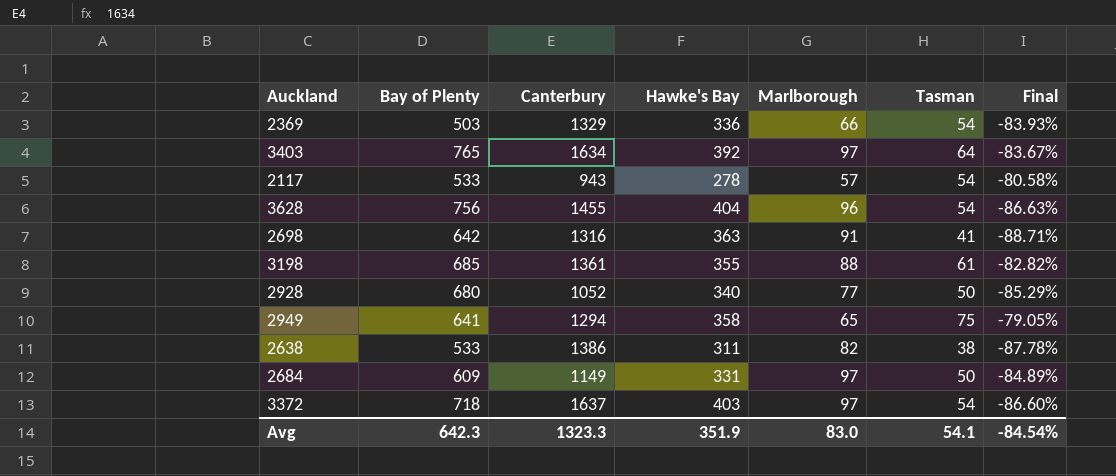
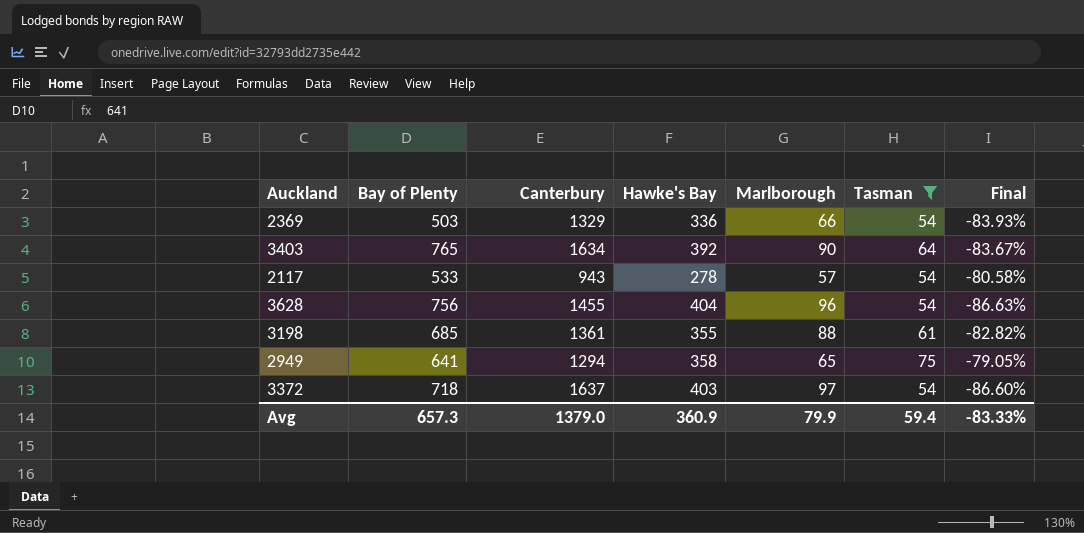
filter: none -> Tasman >= 54
3403 | Marlborough: 97 -> 90
Avg | Bay of Plenty: 642.3 -> 657.3
Avg | Canterbury: 1323.3 -> 1379.0
Avg | Hawke's Bay: 351.9 -> 360.9
Avg | Marlborough: 83.0 -> 79.9
Avg | Tasman: 54.1 -> 59.4
Avg | Final: -84.54% -> -83.33%

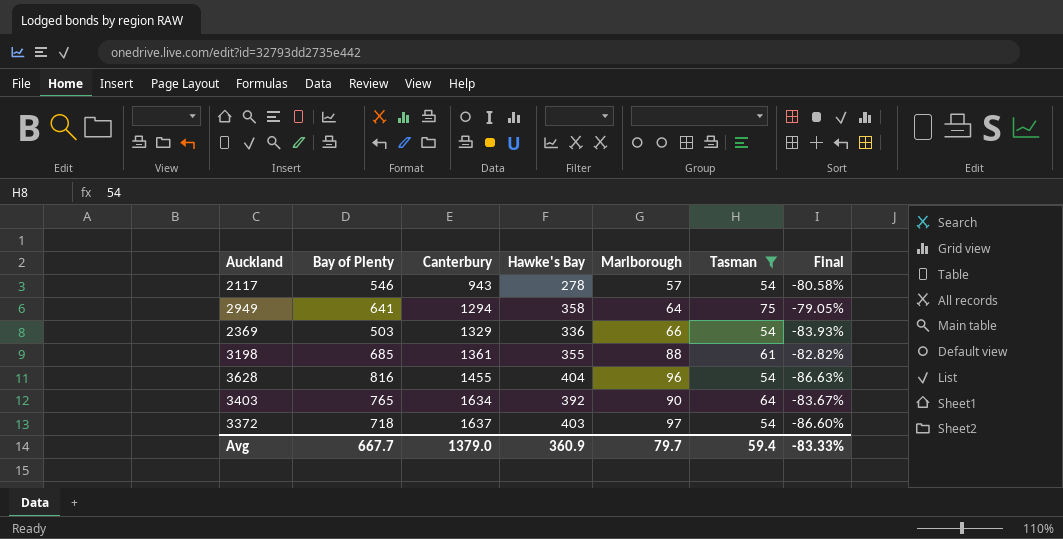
row order: none -> Canterbury ascending
2117 | Bay of Plenty: 533 -> 546
2949 | Marlborough: 65 -> 64
3628 | Bay of Plenty: 756 -> 816
Avg | Bay of Plenty: 657.3 -> 667.7
Avg | Marlborough: 79.9 -> 79.7

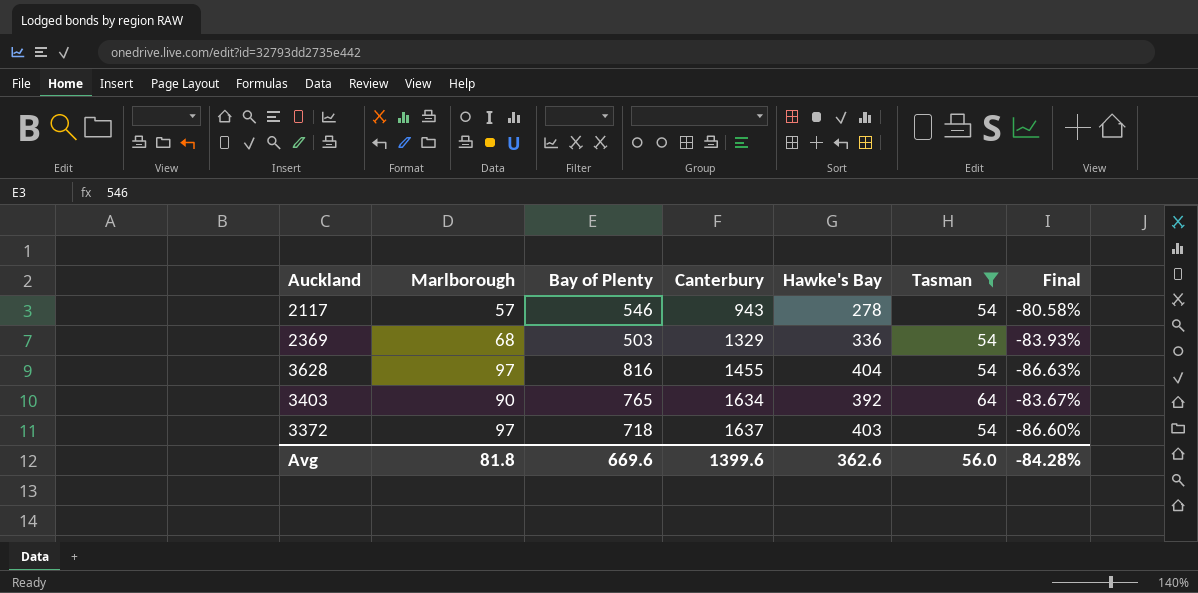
column Marlborough | position: 5 -> 2
row 2949: 641 | 1294 | 358 | 64 | 75 | -79.05% -> none
row 3198: 685 | 1361 | 355 | 88 | 61 | -82.82% -> none
2369 | Marlborough: 66 -> 68
3628 | Marlborough: 96 -> 97
Avg | Marlborough: 79.7 -> 81.8
Avg | Bay of Plenty: 667.7 -> 669.6
Avg | Canterbury: 1379.0 -> 1399.6
Avg | Hawke's Bay: 360.9 -> 362.6
Avg | Tasman: 59.4 -> 56.0
Avg | Final: -83.33% -> -84.28%

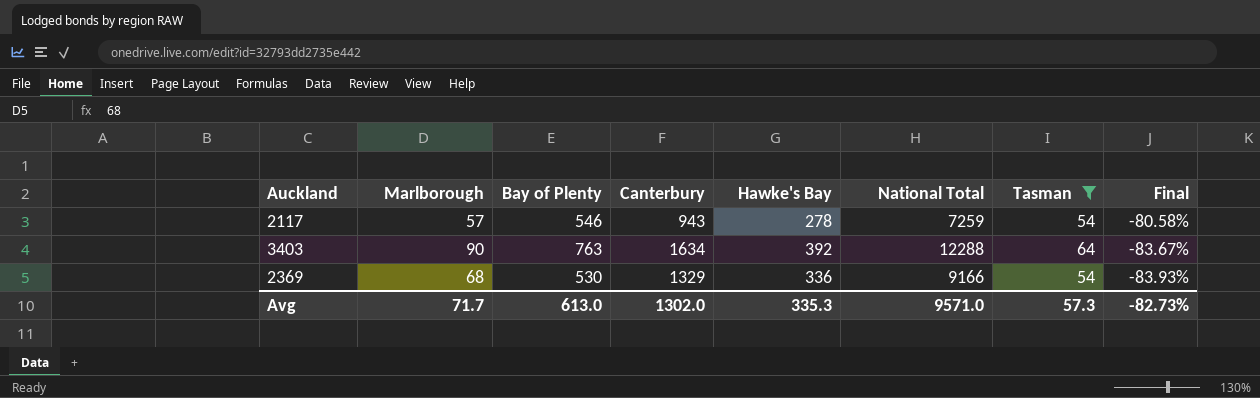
row order: Canterbury ascending -> Final descending
column National Total | position: none -> 6
row 3628: 97 | 816 | 1455 | 404 | 54 | -86.63% -> none
row 3372: 97 | 718 | 1637 | 403 | 54 | -86.60% -> none
3403 | Bay of Plenty: 765 -> 763
2369 | Bay of Plenty: 503 -> 530
Avg | Marlborough: 81.8 -> 71.7
Avg | Bay of Plenty: 669.6 -> 613.0
Avg | Canterbury: 1399.6 -> 1302.0
Avg | Hawke's Bay: 362.6 -> 335.3
Avg | Tasman: 56.0 -> 57.3
Avg | Final: -84.28% -> -82.73%

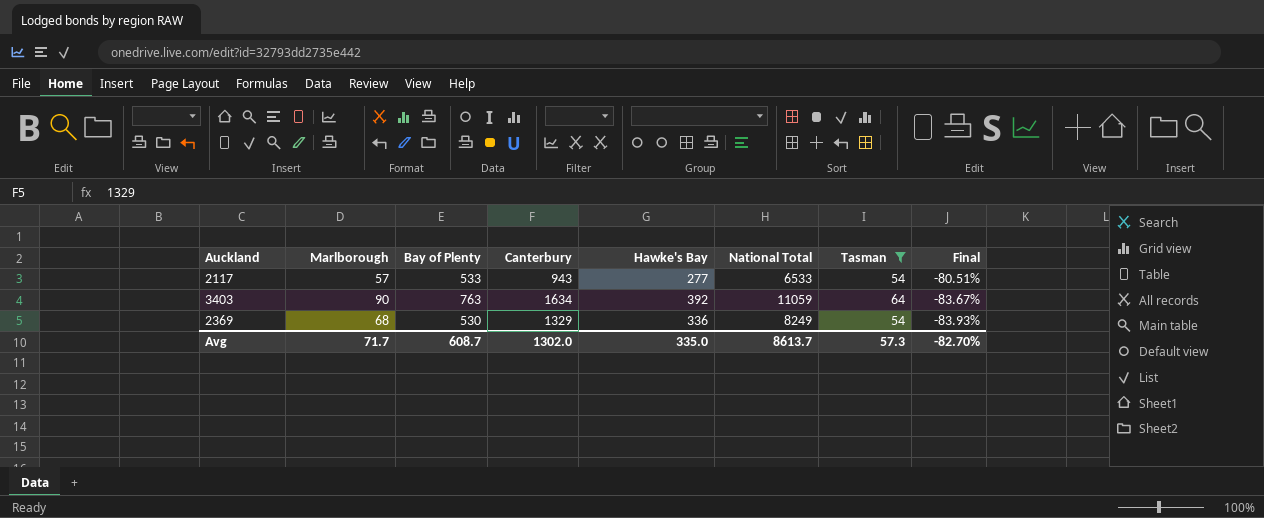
2117 | Bay of Plenty: 546 -> 533
2117 | Hawke's Bay: 278 -> 277
2117 | National Total: 7259 -> 6533
2117 | Final: -80.58% -> -80.51%
3403 | National Total: 12288 -> 11059
2369 | National Total: 9166 -> 8249
Avg | Bay of Plenty: 613.0 -> 608.7
Avg | Hawke's Bay: 335.3 -> 335.0
Avg | National Total: 9571.0 -> 8613.7
Avg | Final: -82.73% -> -82.70%

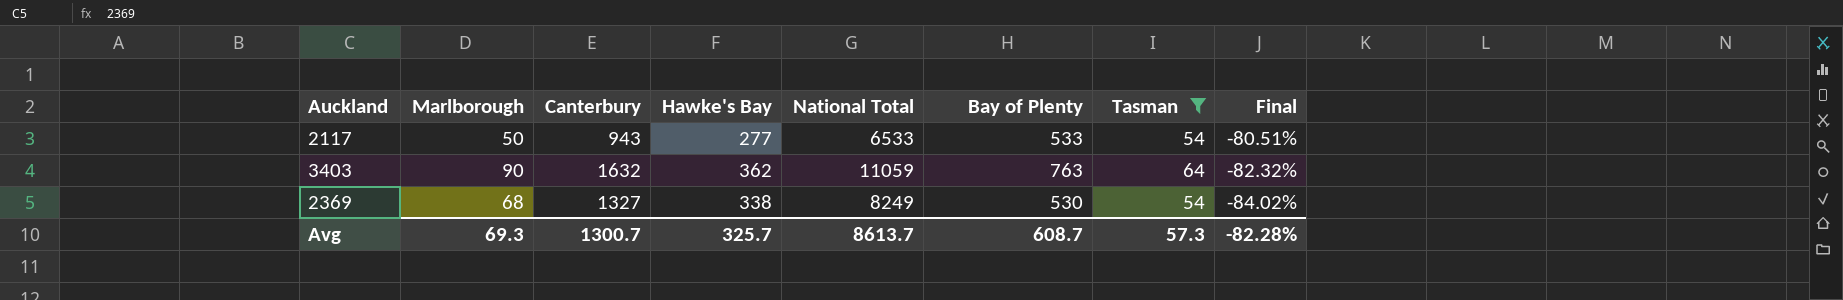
column Bay of Plenty | position: 3 -> 6
2117 | Marlborough: 57 -> 50
3403 | Canterbury: 1634 -> 1632
3403 | Hawke's Bay: 392 -> 362
3403 | Final: -83.67% -> -82.32%
2369 | Canterbury: 1329 -> 1327
2369 | Hawke's Bay: 336 -> 338
2369 | Final: -83.93% -> -84.02%
Avg | Marlborough: 71.7 -> 69.3
Avg | Canterbury: 1302.0 -> 1300.7
Avg | Hawke's Bay: 335.0 -> 325.7
Avg | Final: -82.70% -> -82.28%

